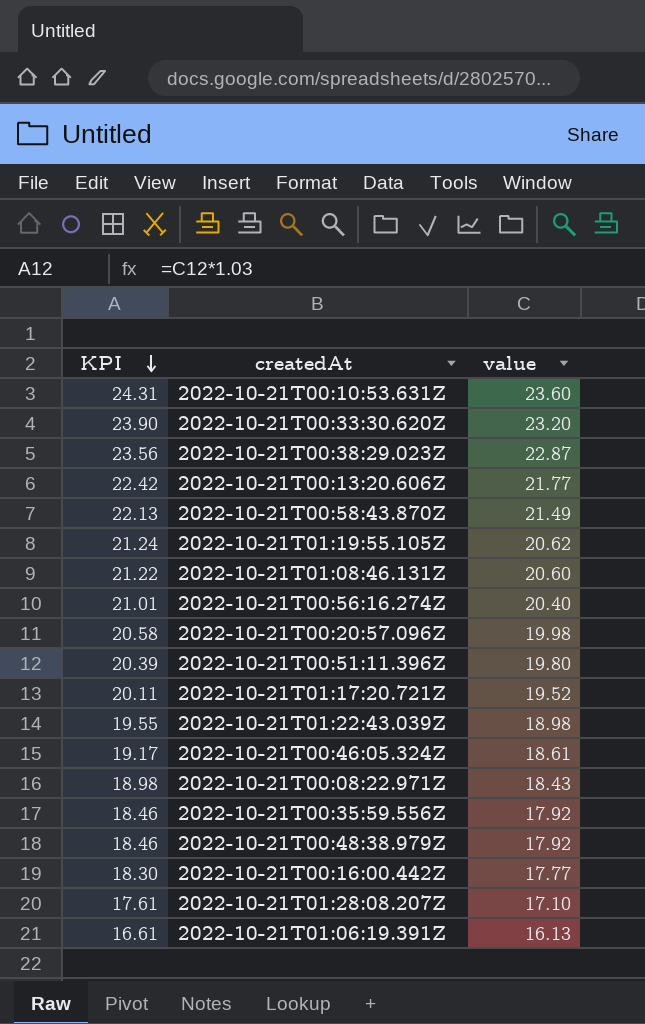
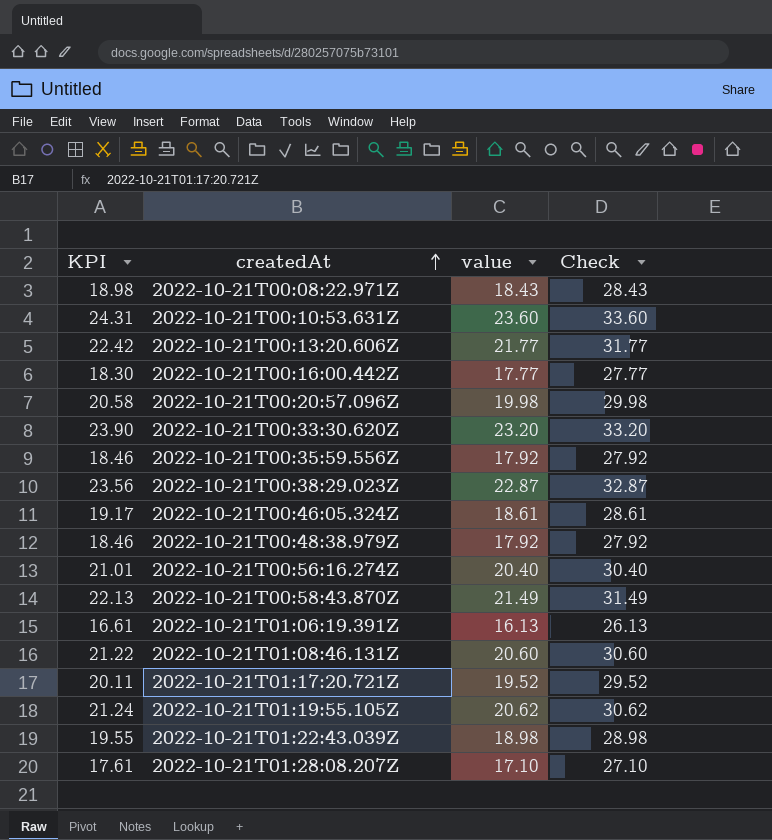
row order: KPI descending -> createdAt ascending
column Check | formula: none -> [value] + 10
row 2022-10-21T00:51:11.396Z: 20.39 | 19.80 -> none

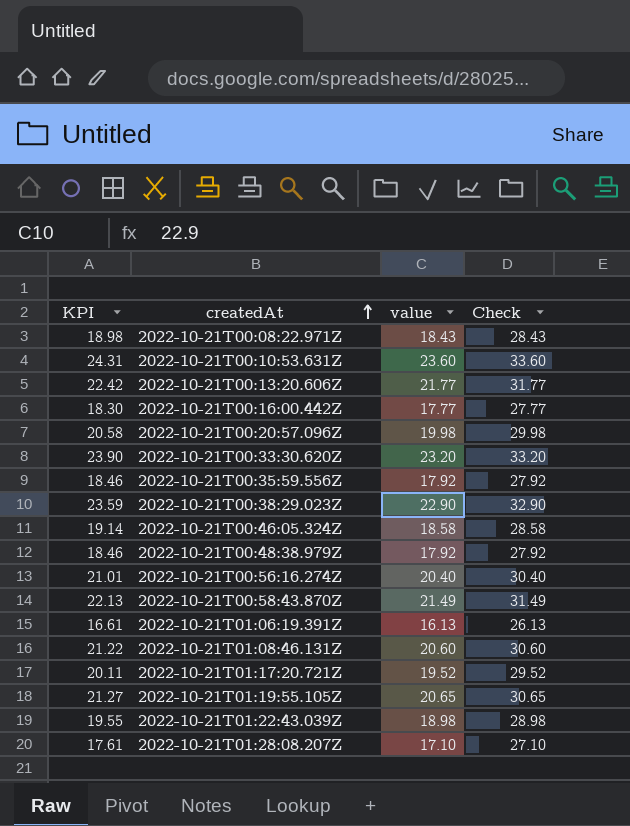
2022-10-21T00:38:29.023Z | KPI: 23.56 -> 23.59
2022-10-21T00:38:29.023Z | value: 22.87 -> 22.90
2022-10-21T00:38:29.023Z | Check: 32.87 -> 32.90
2022-10-21T00:46:05.324Z | KPI: 19.17 -> 19.14
2022-10-21T00:46:05.324Z | value: 18.61 -> 18.58
2022-10-21T00:46:05.324Z | Check: 28.61 -> 28.58
2022-10-21T01:19:55.105Z | KPI: 21.24 -> 21.27
2022-10-21T01:19:55.105Z | value: 20.62 -> 20.65
2022-10-21T01:19:55.105Z | Check: 30.62 -> 30.65

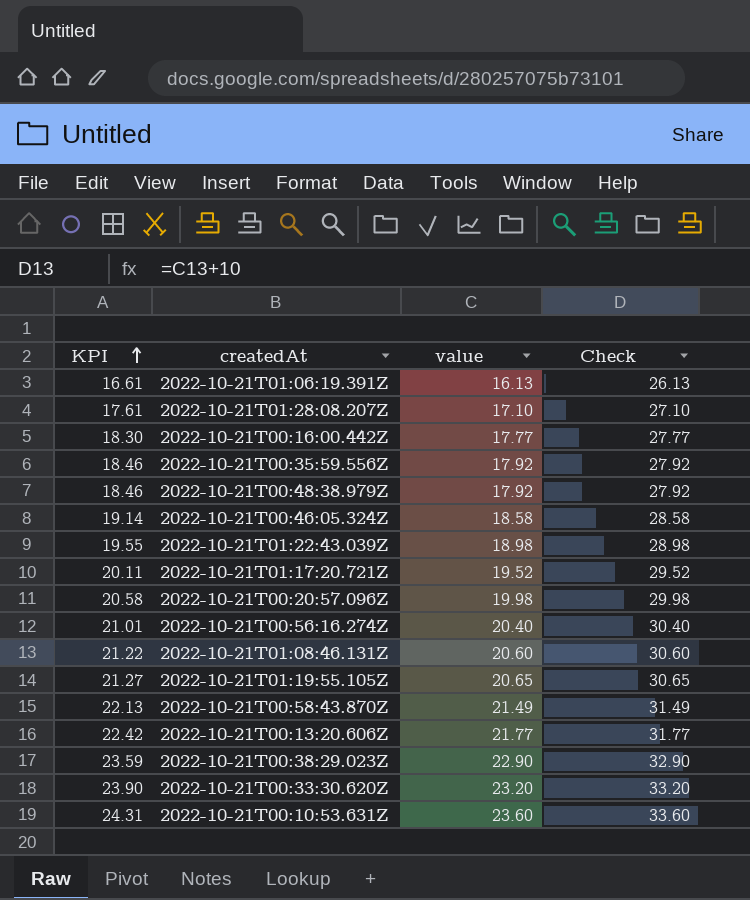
row order: createdAt ascending -> KPI ascending
row 2022-10-21T00:08:22.971Z: 18.98 | 18.43 | 28.43 -> none

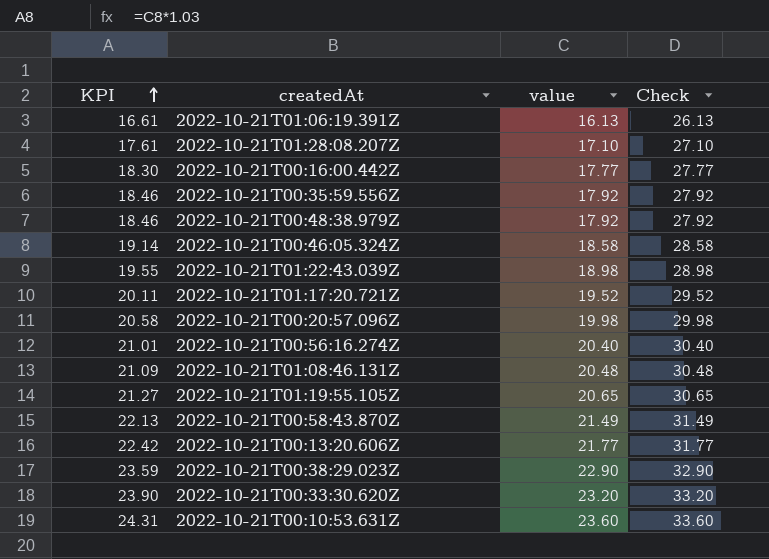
2022-10-21T01:08:46.131Z | KPI: 21.22 -> 21.09
2022-10-21T01:08:46.131Z | value: 20.60 -> 20.48
2022-10-21T01:08:46.131Z | Check: 30.60 -> 30.48

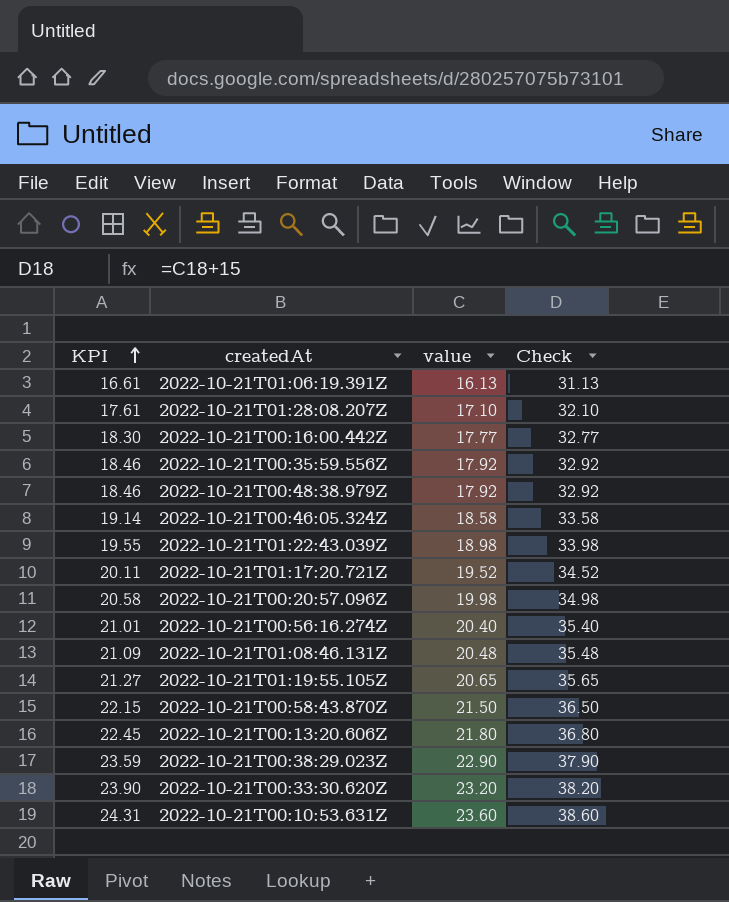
column Check | formula: [value] + 10 -> [value] + 15
2022-10-21T00:58:43.870Z | KPI: 22.13 -> 22.15
2022-10-21T00:58:43.870Z | value: 21.49 -> 21.50
2022-10-21T00:13:20.606Z | KPI: 22.42 -> 22.45
2022-10-21T00:13:20.606Z | value: 21.77 -> 21.80

